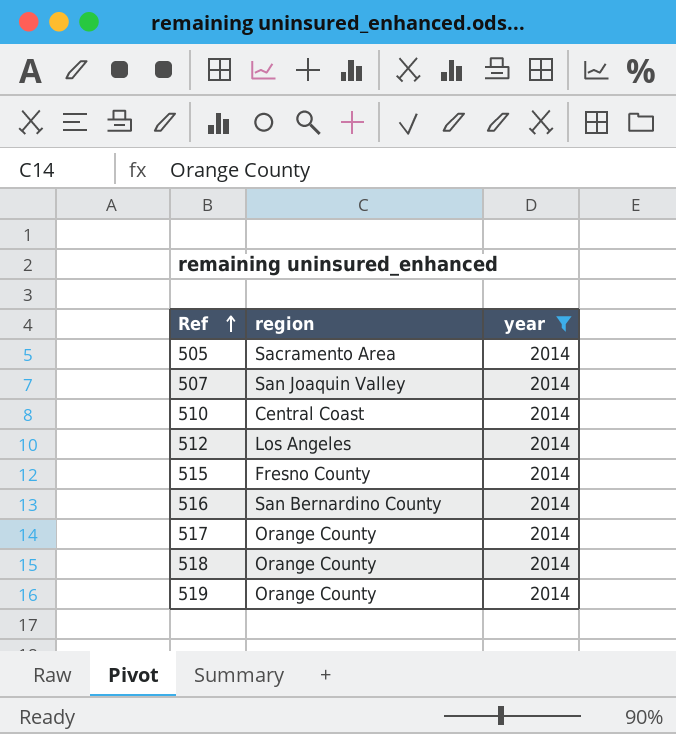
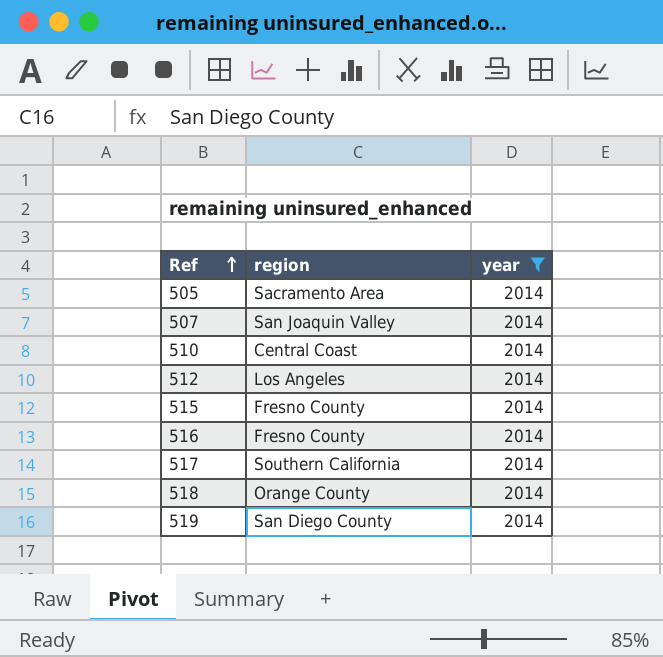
516 | region: San Bernardino County -> Fresno County
517 | region: Orange County -> Southern California
519 | region: Orange County -> San Diego County

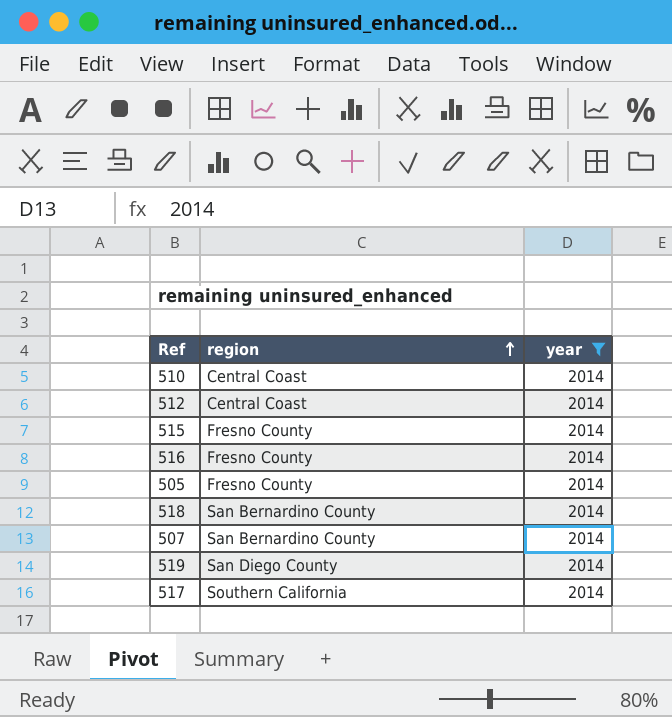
row order: Ref ascending -> region ascending
512 | region: Los Angeles -> Central Coast
505 | region: Sacramento Area -> Fresno County
518 | region: Orange County -> San Bernardino County
507 | region: San Joaquin Valley -> San Bernardino County

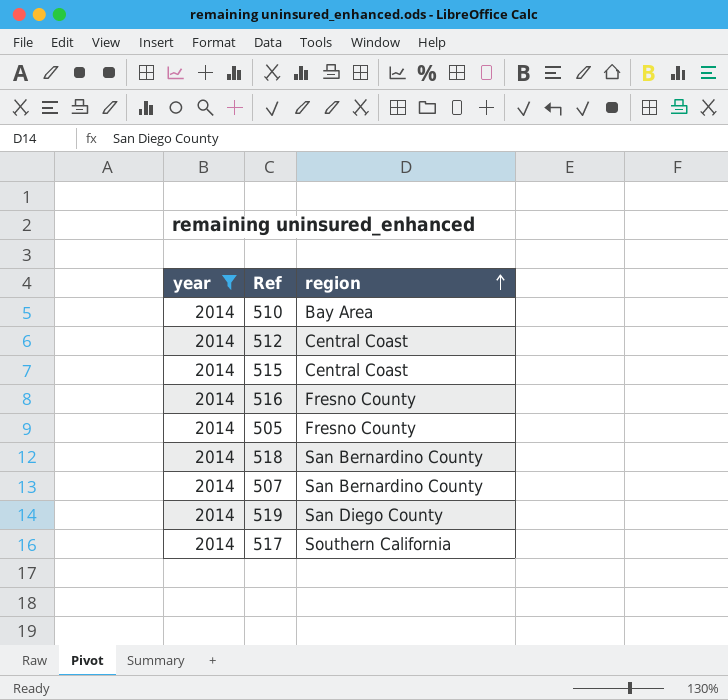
column year | position: 3 -> 1
510 | region: Central Coast -> Bay Area
515 | region: Fresno County -> Central Coast

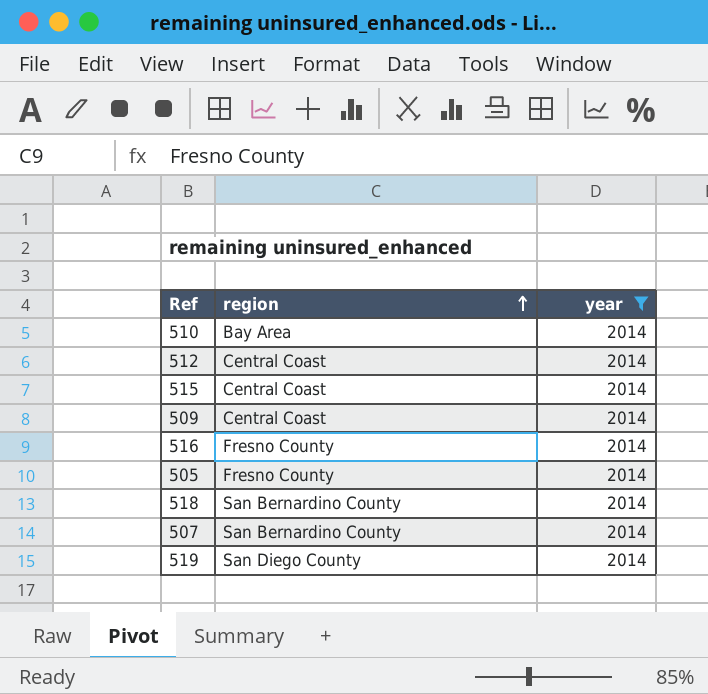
column year | position: 1 -> 3
row 517: 2014 | Southern California -> none
row 509: none -> Central Coast | 2014

